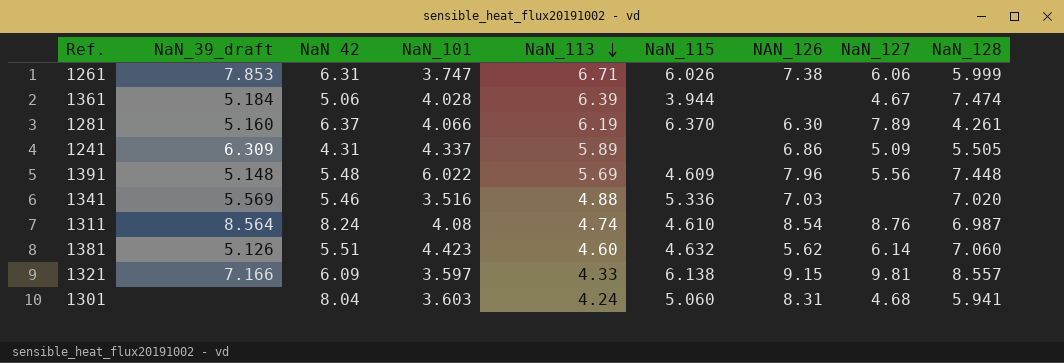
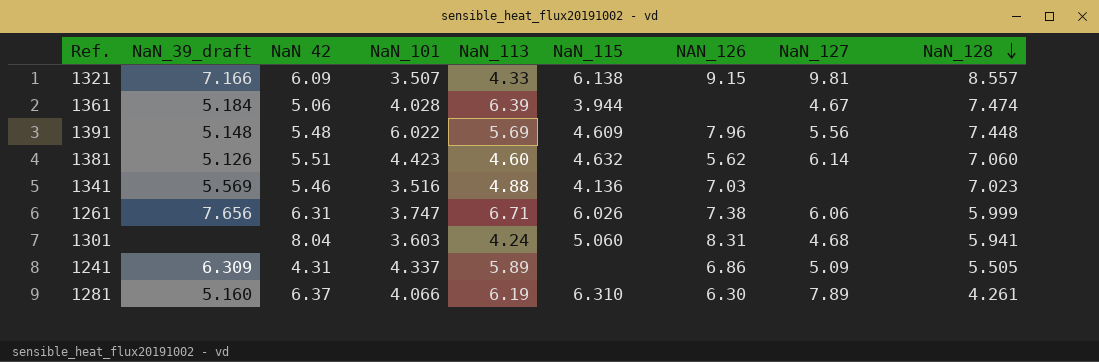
row order: NaN_113 descending -> NaN_128 descending
row 1311: 8.564 | 8.24 | 4.08 | 4.74 | 4.610 | 8.54 | 8.76 | 6.987 -> none
1321 | NaN_101: 3.597 -> 3.507
1341 | NaN_115: 5.336 -> 4.136
1341 | NaN_128: 7.020 -> 7.023
1261 | NaN_39_draft: 7.853 -> 7.656
1281 | NaN_115: 6.370 -> 6.310

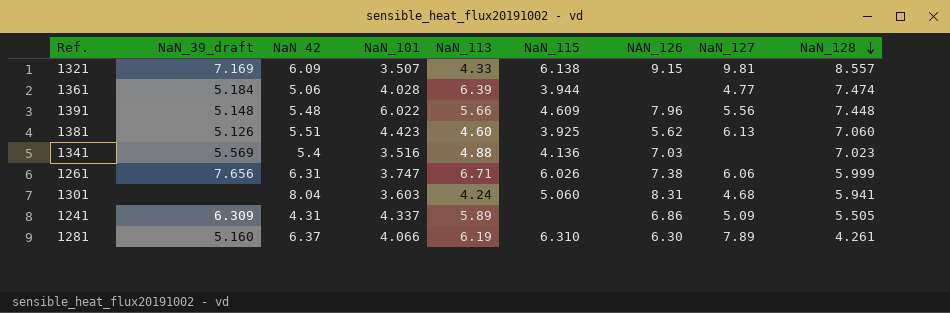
1321 | NaN_39_draft: 7.166 -> 7.169
1361 | NaN_127: 4.67 -> 4.77
1391 | NaN_113: 5.69 -> 5.66
1381 | NaN_115: 4.632 -> 3.925
1381 | NaN_127: 6.14 -> 6.13
1341 | NaN 42: 5.46 -> 5.4

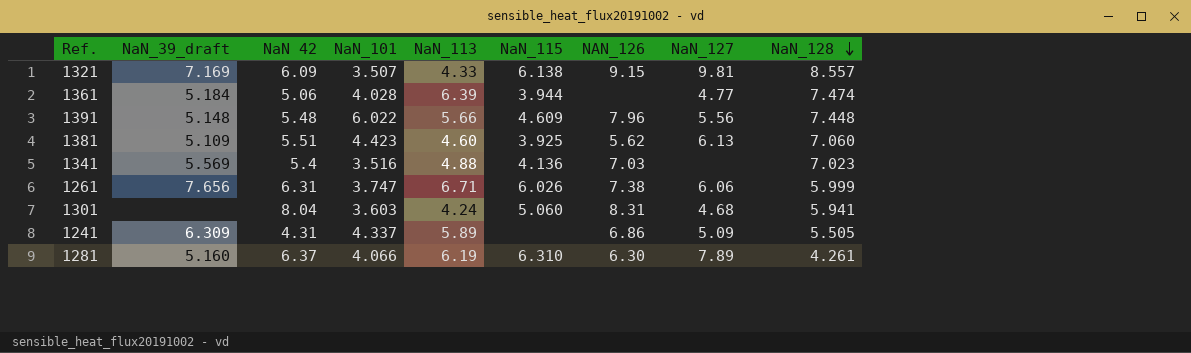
1381 | NaN_39_draft: 5.126 -> 5.109

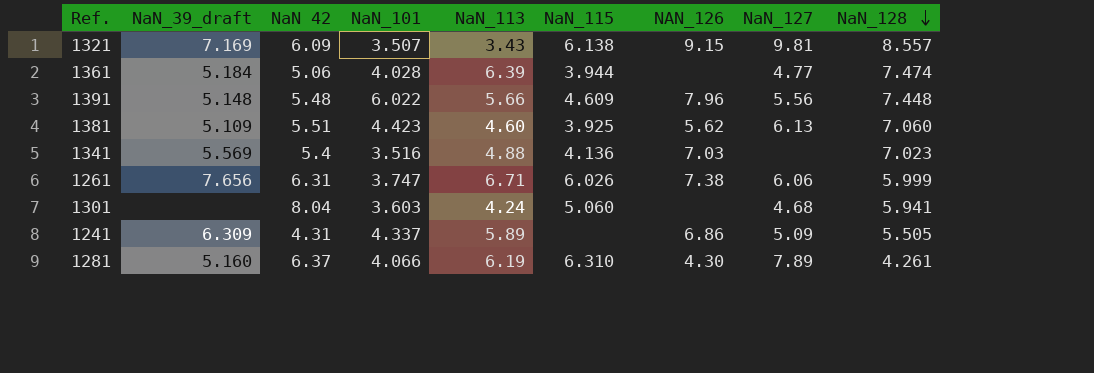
1321 | NaN_113: 4.33 -> 3.43
1301 | NAN_126: 8.31 -> none
1281 | NAN_126: 6.30 -> 4.30

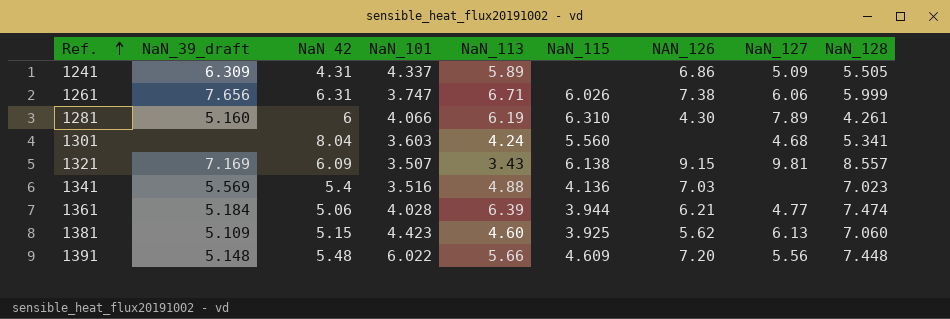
row order: NaN_128 descending -> Ref. ascending
1281 | NaN 42: 6.37 -> 6
1301 | NaN_115: 5.060 -> 5.560
1301 | NaN_128: 5.941 -> 5.341
1361 | NAN_126: none -> 6.21
1381 | NaN 42: 5.51 -> 5.15
1391 | NAN_126: 7.96 -> 7.20

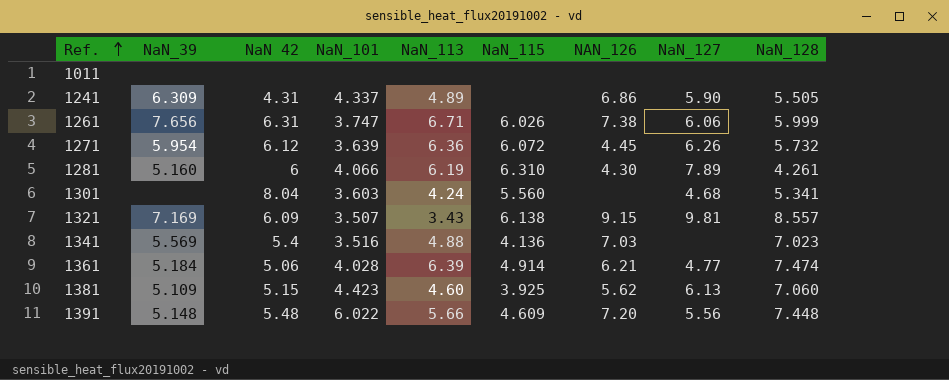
column name: NaN_39_draft -> NaN_39
row 1011: none -> none | none | none | none | none | none | none | none
1241 | NaN_113: 5.89 -> 4.89
1241 | NaN_127: 5.09 -> 5.90
row 1271: none -> 5.954 | 6.12 | 3.639 | 6.36 | 6.072 | 4.45 | 6.26 | 5.732
1361 | NaN_115: 3.944 -> 4.914

